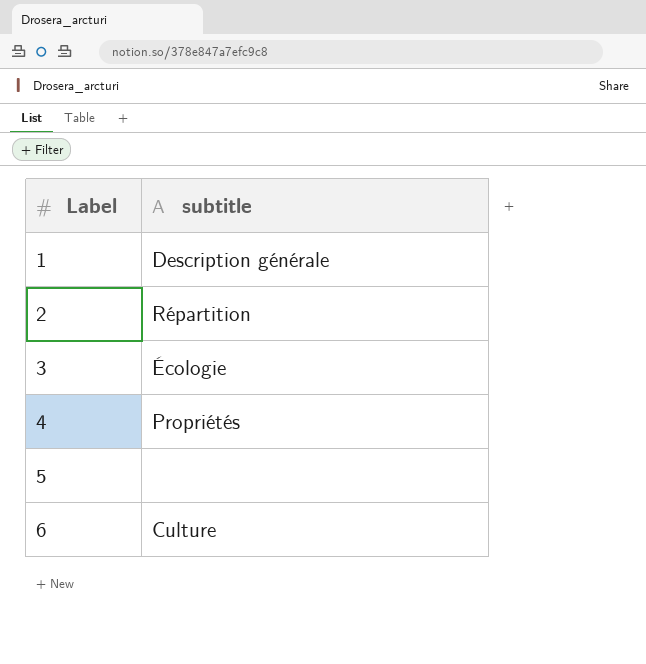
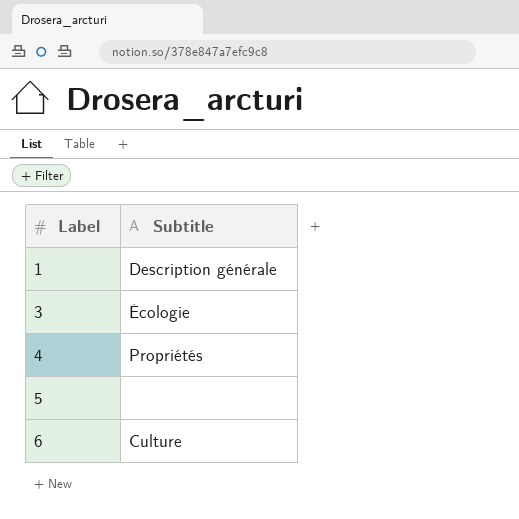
column name: subtitle -> Subtitle
row 2: Répartition -> none

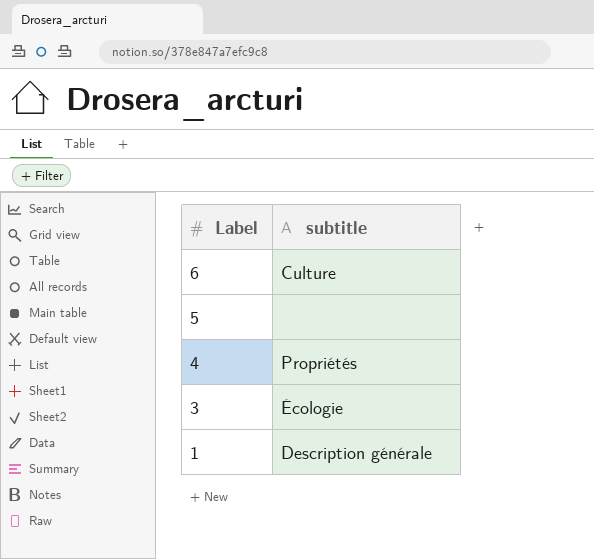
row order: Label ascending -> Label descending
column name: Subtitle -> subtitle

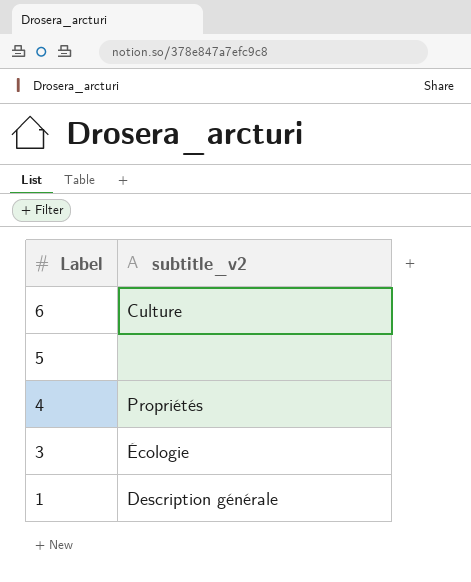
column name: subtitle -> subtitle_v2

